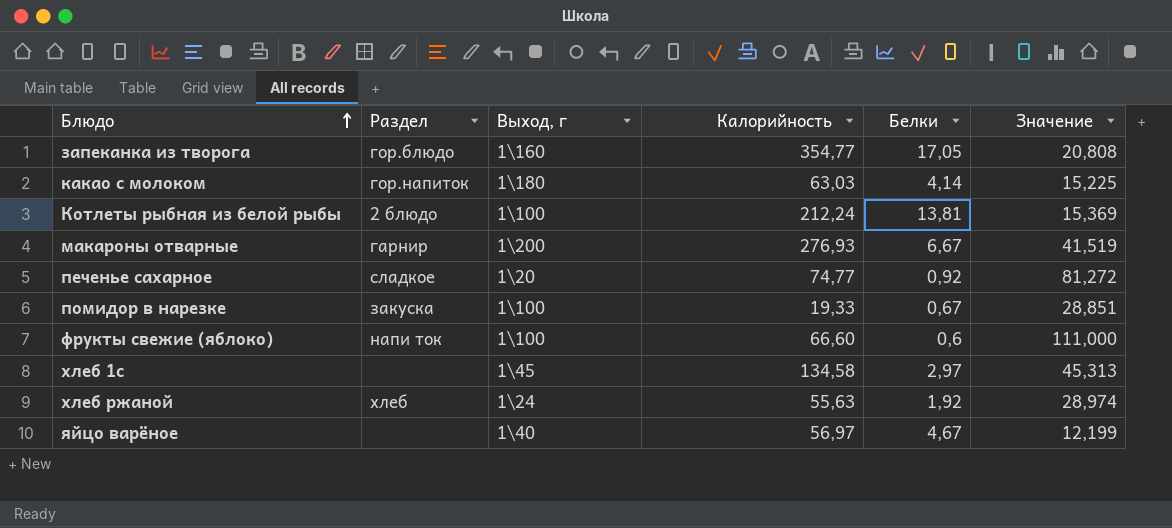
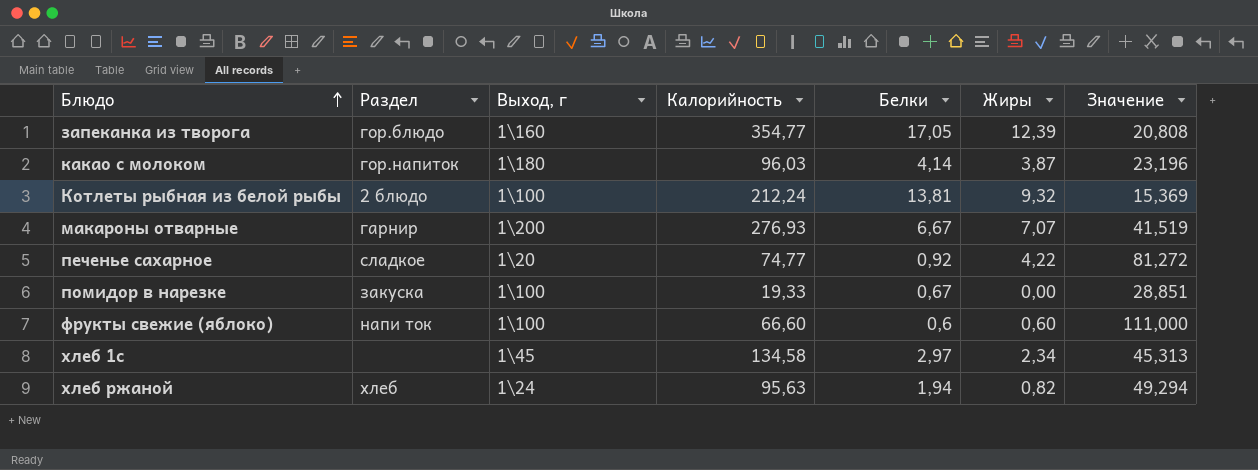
column Жиры | position: none -> 6
row яйцо варёное: none | 1\40 | 56,97 | 4,67 | 12,199 -> none
какао с молоком | Калорийность: 63,03 -> 96,03
какао с молоком | Значение: 15,225 -> 23,196
хлеб ржаной | Калорийность: 55,63 -> 95,63
хлеб ржаной | Белки: 1,92 -> 1,94
хлеб ржаной | Значение: 28,974 -> 49,294

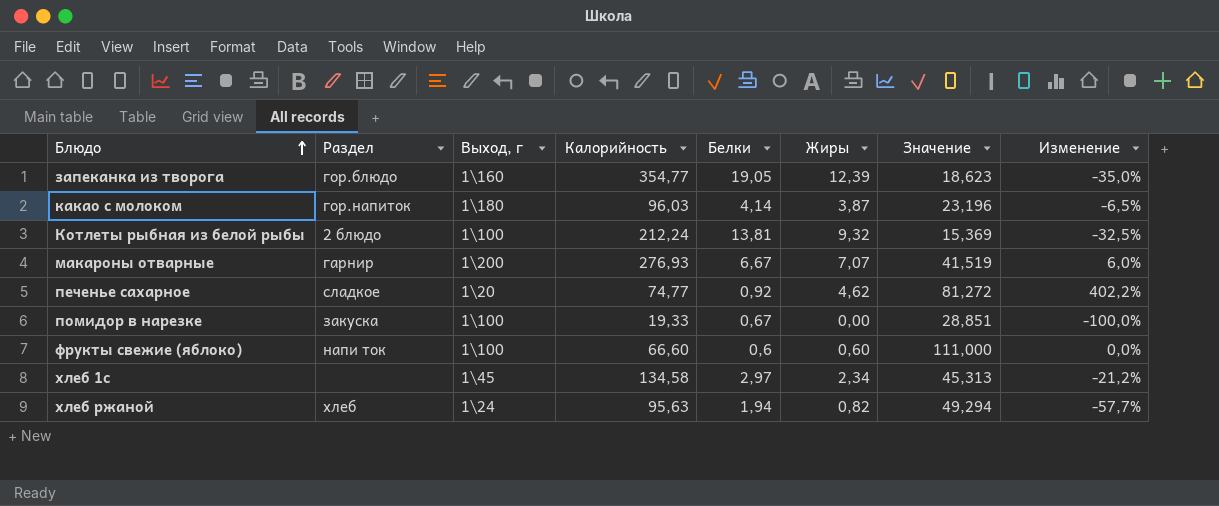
column Изменение | formula: none -> ([Жиры] - [Белки]) / [Белки]
запеканка из творога | Белки: 17,05 -> 19,05
запеканка из творога | Значение: 20,808 -> 18,623
печенье сахарное | Жиры: 4,22 -> 4,62

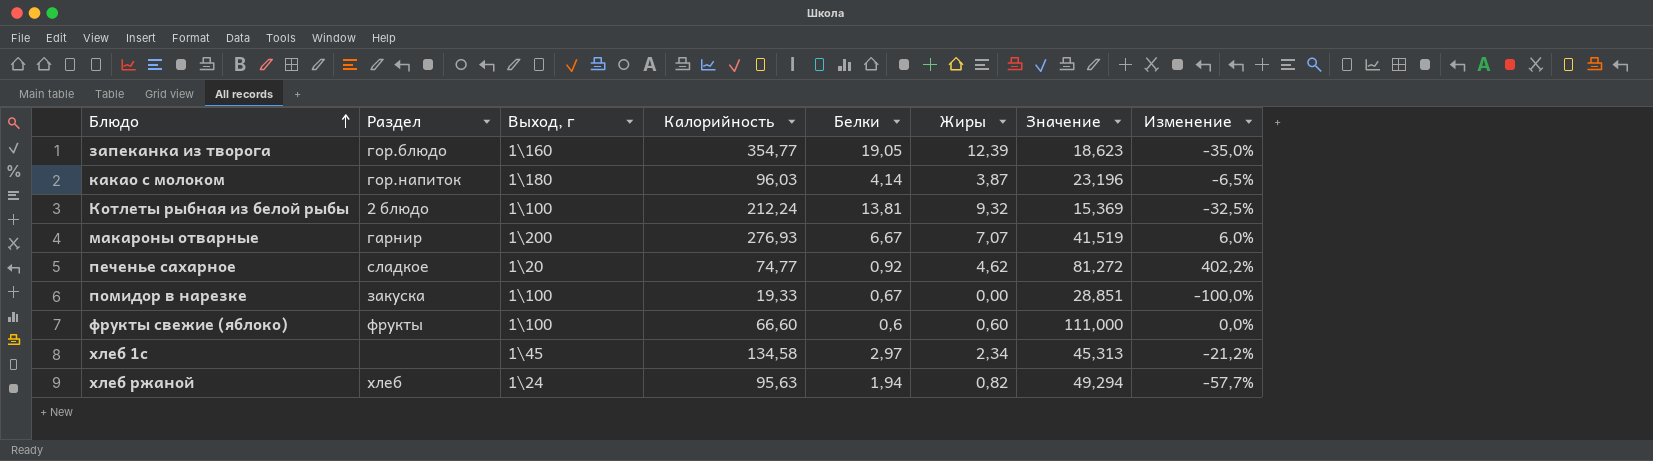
фрукты свежие (яблоко) | Раздел: напи ток -> фрукты

